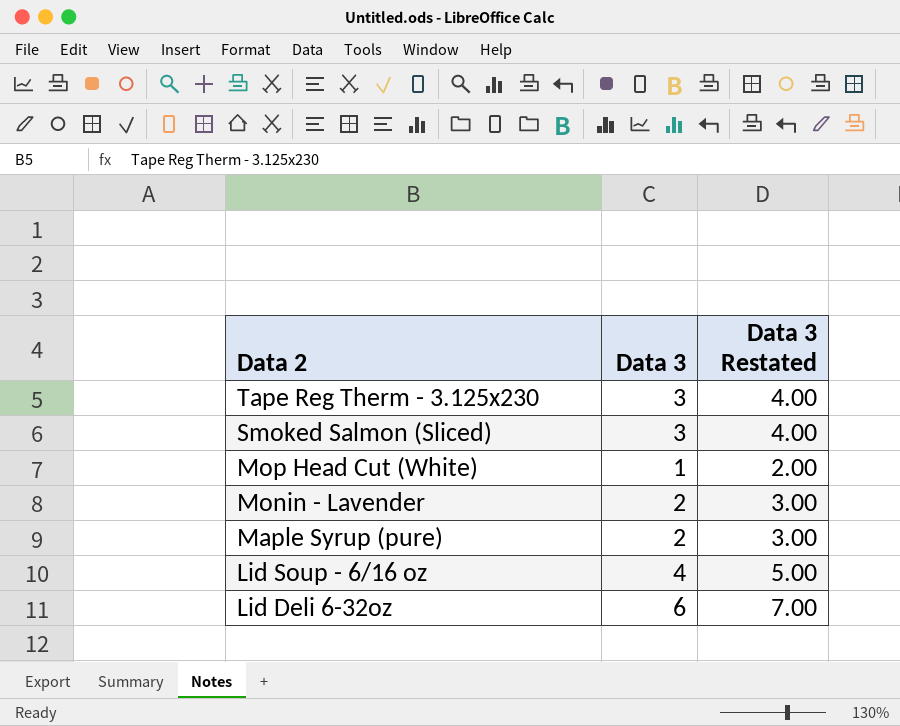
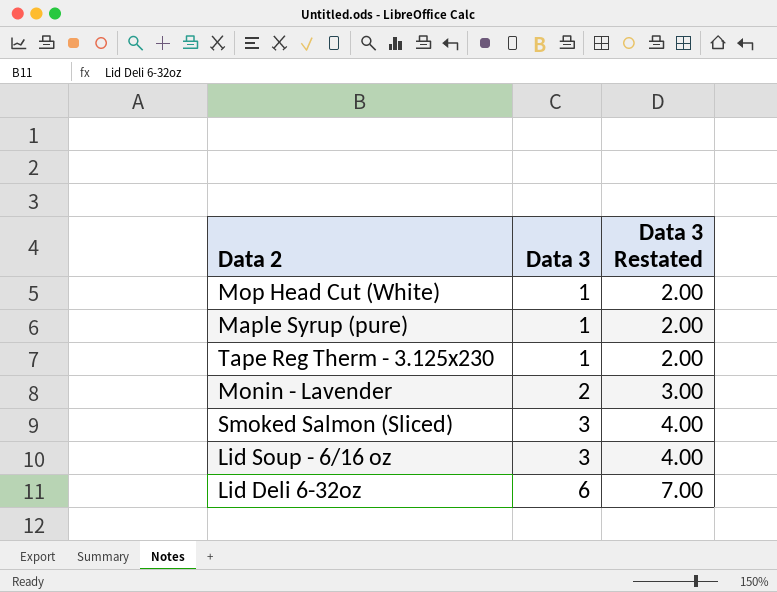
row order: Data 2 descending -> Data 3 ascending
Maple Syrup (pure) | Data 3: 2 -> 1
Maple Syrup (pure) | Data 3 Restated: 3.00 -> 2.00
Tape Reg Therm - 3.125x230 | Data 3: 3 -> 1
Tape Reg Therm - 3.125x230 | Data 3 Restated: 4.00 -> 2.00
Lid Soup - 6/16 oz | Data 3: 4 -> 3
Lid Soup - 6/16 oz | Data 3 Restated: 5.00 -> 4.00

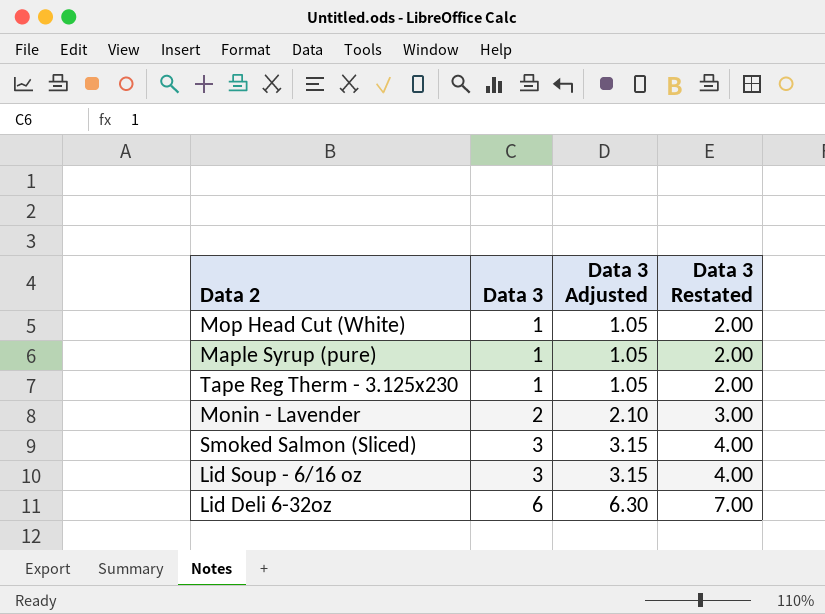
column Data 3 Adjusted | formula: none -> [Data 3] * 1.05

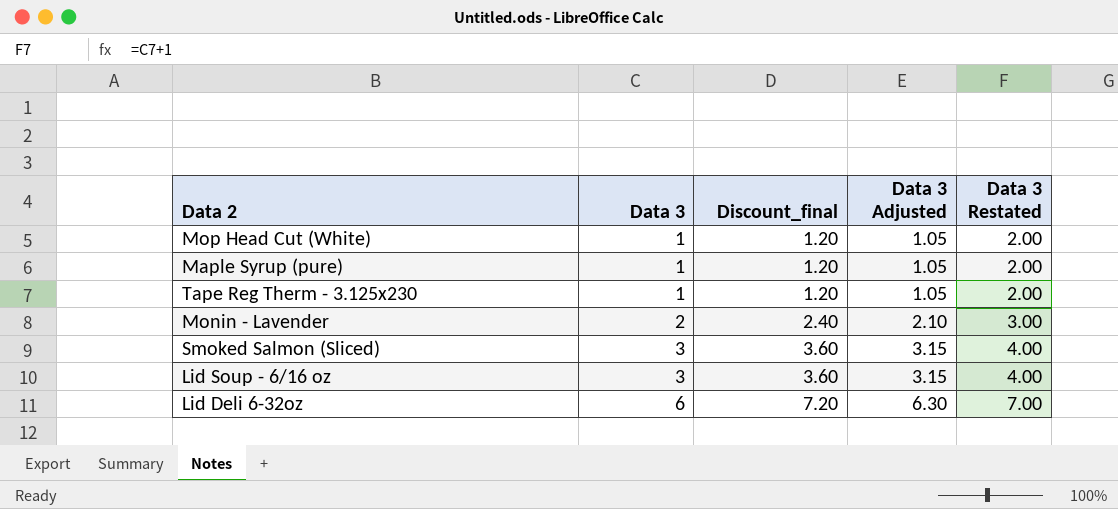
column Discount_final | formula: none -> [Data 3] * 1.2

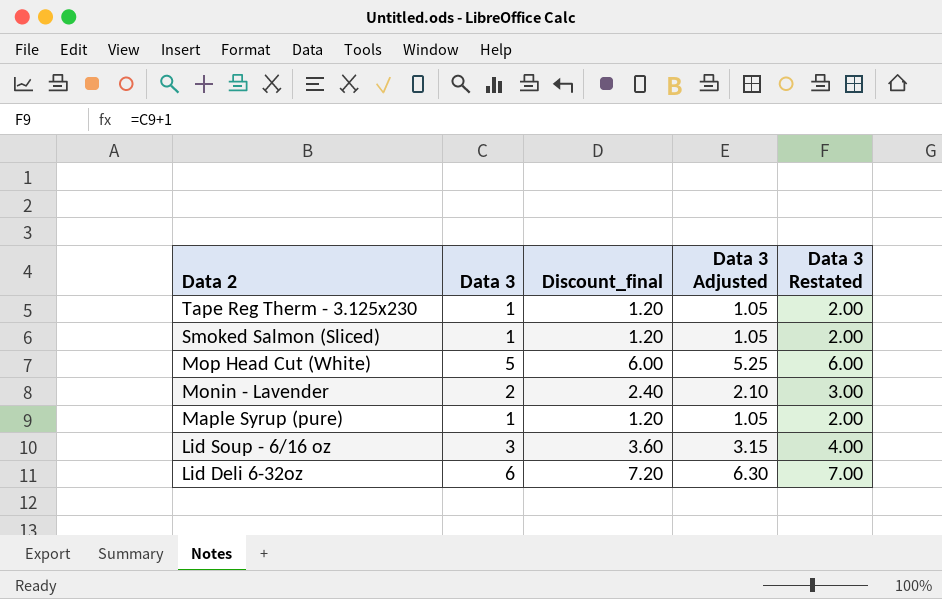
row order: Data 3 ascending -> Data 2 descending
Smoked Salmon (Sliced) | Data 3: 3 -> 1
Smoked Salmon (Sliced) | Discount_final: 3.60 -> 1.20
Smoked Salmon (Sliced) | Data 3 Adjusted: 3.15 -> 1.05
Smoked Salmon (Sliced) | Data 3 Restated: 4.00 -> 2.00
Mop Head Cut (White) | Data 3: 1 -> 5
Mop Head Cut (White) | Discount_final: 1.20 -> 6.00
Mop Head Cut (White) | Data 3 Adjusted: 1.05 -> 5.25
Mop Head Cut (White) | Data 3 Restated: 2.00 -> 6.00

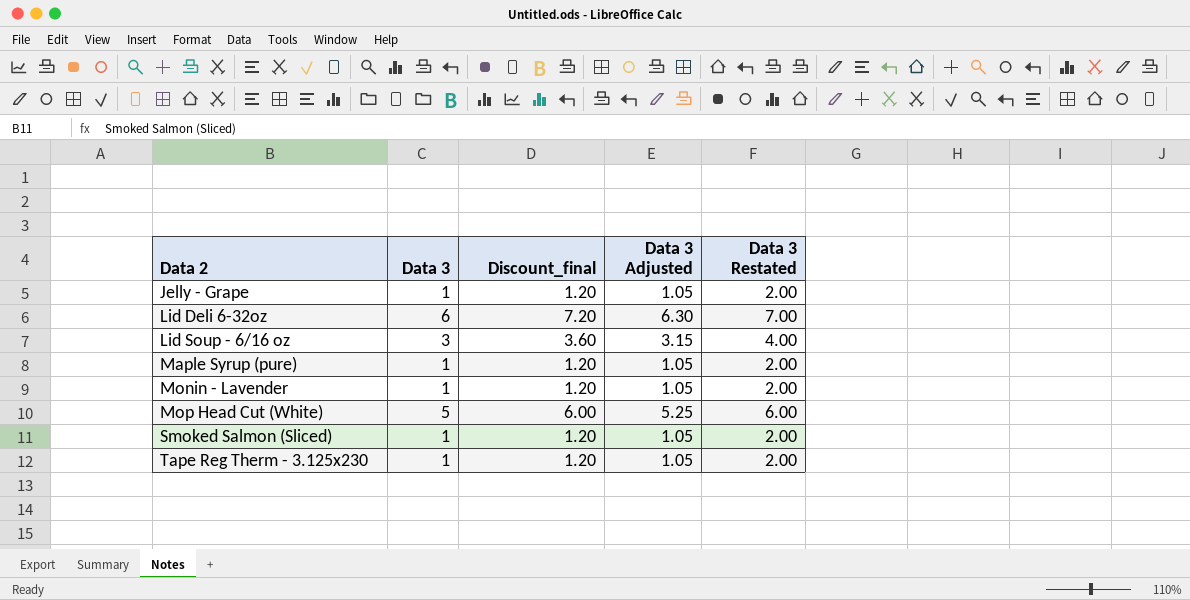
row order: Data 2 descending -> Data 2 ascending
row Jelly - Grape: none -> 1 | 1.20 | 1.05 | 2.00
Monin - Lavender | Data 3: 2 -> 1
Monin - Lavender | Discount_final: 2.40 -> 1.20
Monin - Lavender | Data 3 Adjusted: 2.10 -> 1.05
Monin - Lavender | Data 3 Restated: 3.00 -> 2.00

